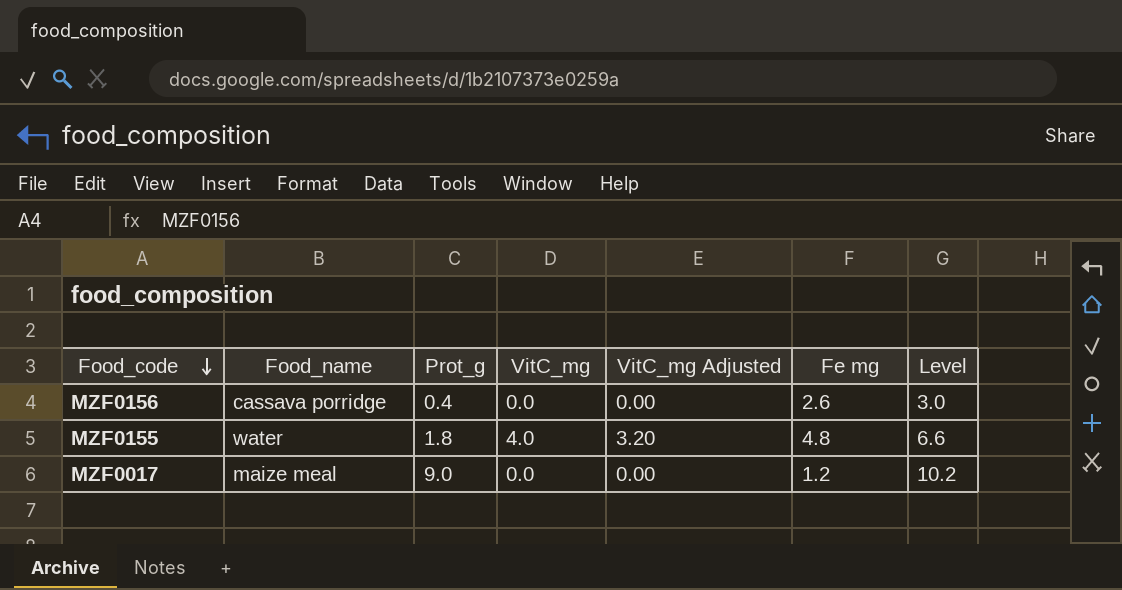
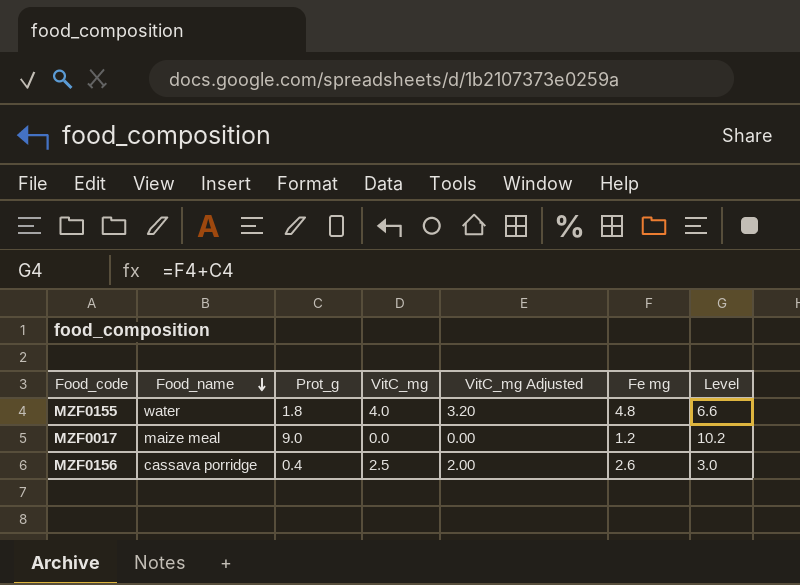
row order: Food_code descending -> Food_name descending
MZF0156 | VitC_mg: 0.0 -> 2.5
MZF0156 | VitC_mg Adjusted: 0.00 -> 2.00

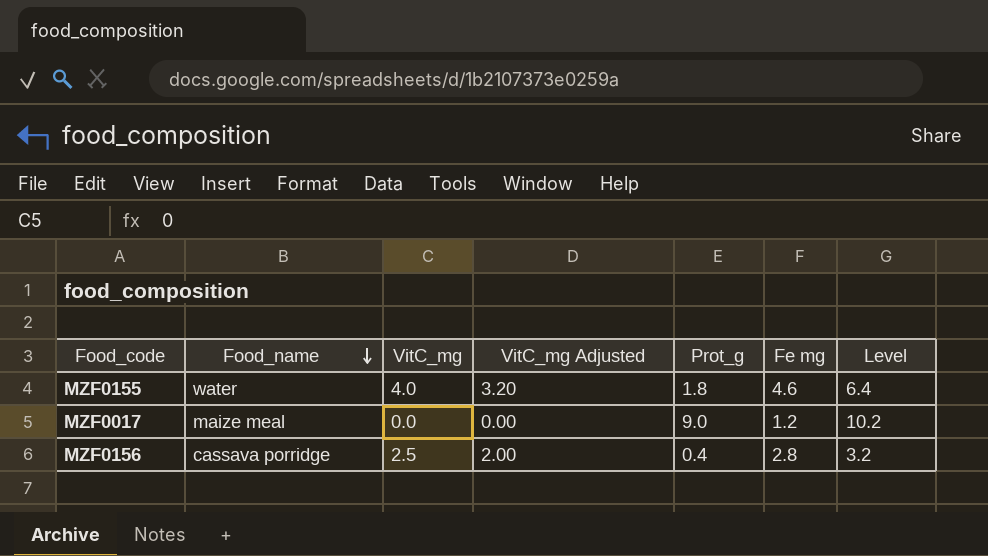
column Prot_g | position: 3 -> 5
MZF0155 | Fe mg: 4.8 -> 4.6
MZF0155 | Level: 6.6 -> 6.4
MZF0156 | Fe mg: 2.6 -> 2.8
MZF0156 | Level: 3.0 -> 3.2

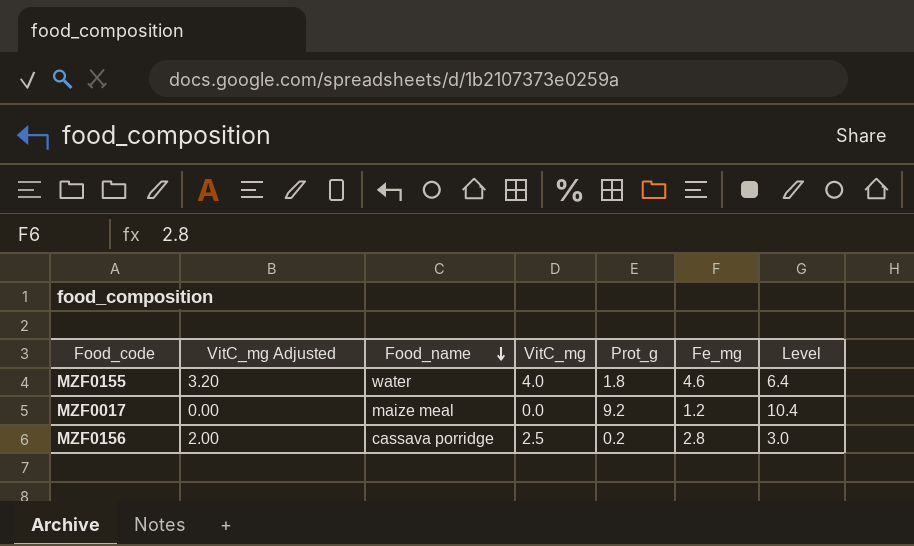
column VitC_mg Adjusted | position: 4 -> 2
column name: Fe mg -> Fe_mg
MZF0017 | Prot_g: 9.0 -> 9.2
MZF0017 | Level: 10.2 -> 10.4
MZF0156 | Prot_g: 0.4 -> 0.2
MZF0156 | Level: 3.2 -> 3.0

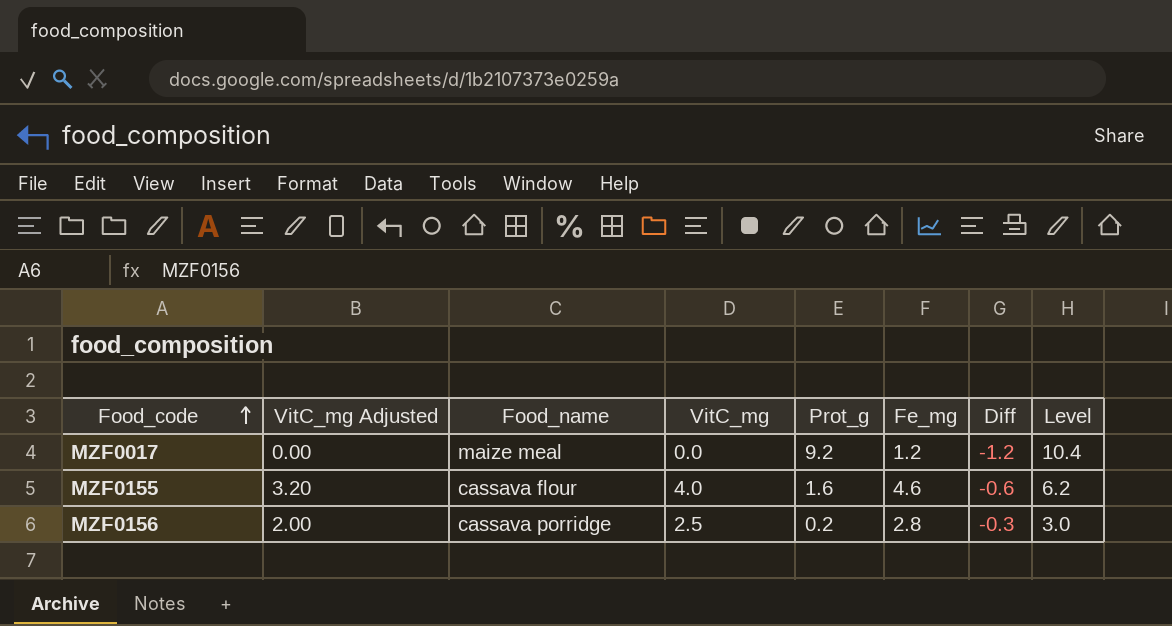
row order: Food_name descending -> Food_code ascending
column Diff | formula: none -> [VitC_mg] - [Fe_mg]
MZF0155 | Food_name: water -> cassava flour
MZF0155 | Prot_g: 1.8 -> 1.6
MZF0155 | Level: 6.4 -> 6.2

